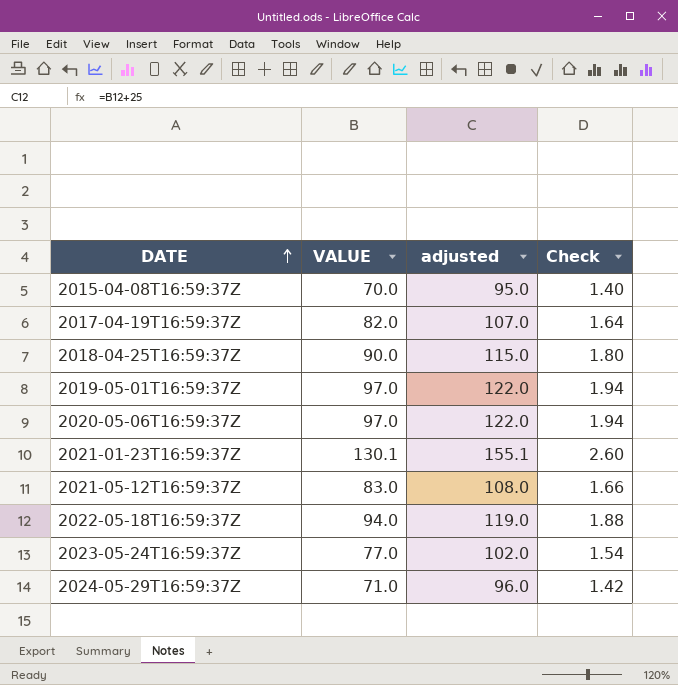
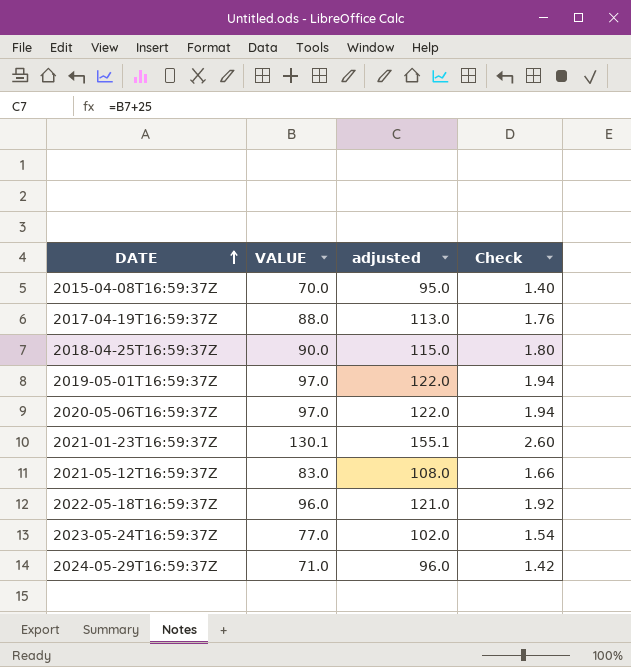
2017-04-19T16:59:37Z | VALUE: 82.0 -> 88.0
2017-04-19T16:59:37Z | adjusted: 107.0 -> 113.0
2017-04-19T16:59:37Z | Check: 1.64 -> 1.76
2022-05-18T16:59:37Z | VALUE: 94.0 -> 96.0
2022-05-18T16:59:37Z | adjusted: 119.0 -> 121.0
2022-05-18T16:59:37Z | Check: 1.88 -> 1.92

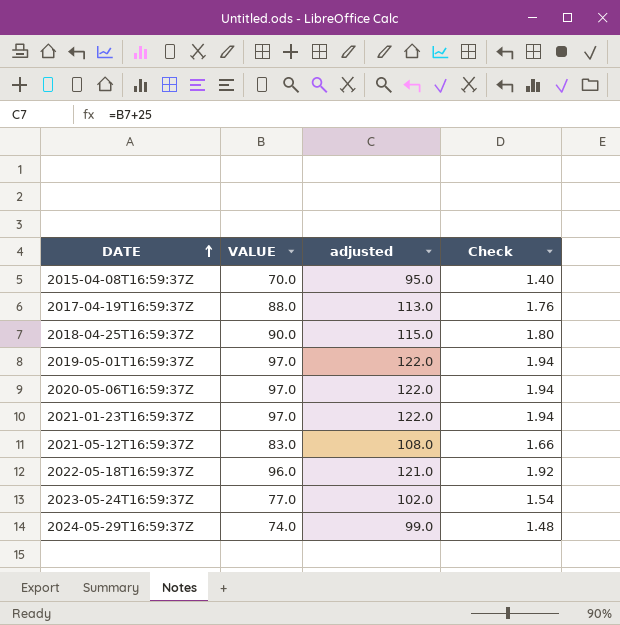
2021-01-23T16:59:37Z | VALUE: 130.1 -> 97.0
2021-01-23T16:59:37Z | adjusted: 155.1 -> 122.0
2021-01-23T16:59:37Z | Check: 2.60 -> 1.94
2024-05-29T16:59:37Z | VALUE: 71.0 -> 74.0
2024-05-29T16:59:37Z | adjusted: 96.0 -> 99.0
2024-05-29T16:59:37Z | Check: 1.42 -> 1.48

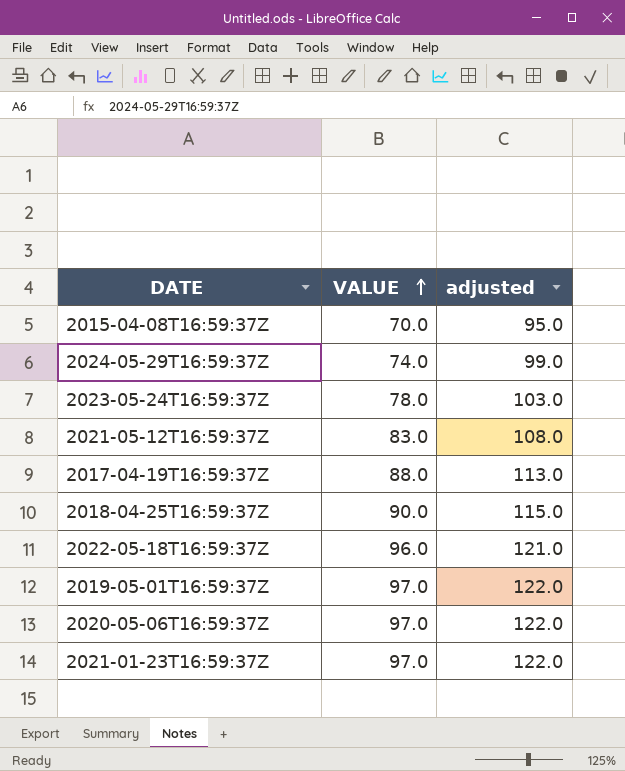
row order: DATE ascending -> VALUE ascending
column Check | formula: [VALUE] * 0.02 -> none
2023-05-24T16:59:37Z | VALUE: 77.0 -> 78.0
2023-05-24T16:59:37Z | adjusted: 102.0 -> 103.0

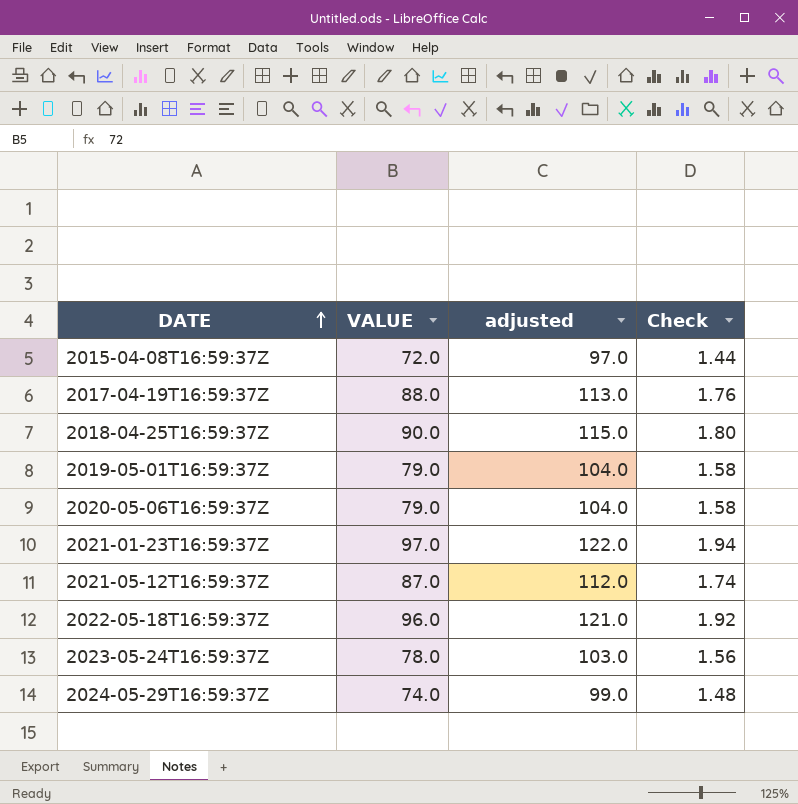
row order: VALUE ascending -> DATE ascending
column Check | formula: none -> [VALUE] * 0.02
2015-04-08T16:59:37Z | VALUE: 70.0 -> 72.0
2015-04-08T16:59:37Z | adjusted: 95.0 -> 97.0
2019-05-01T16:59:37Z | VALUE: 97.0 -> 79.0
2019-05-01T16:59:37Z | adjusted: 122.0 -> 104.0
2020-05-06T16:59:37Z | VALUE: 97.0 -> 79.0
2020-05-06T16:59:37Z | adjusted: 122.0 -> 104.0
2021-05-12T16:59:37Z | VALUE: 83.0 -> 87.0
2021-05-12T16:59:37Z | adjusted: 108.0 -> 112.0

